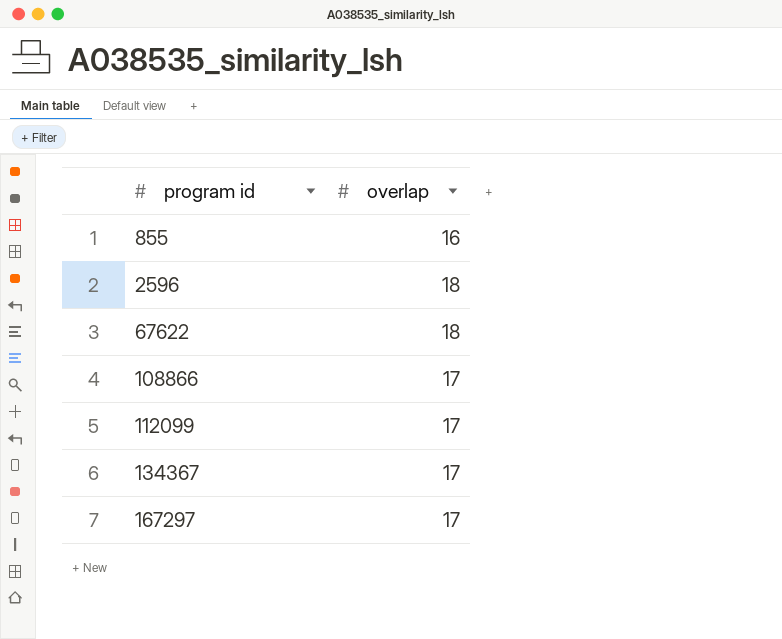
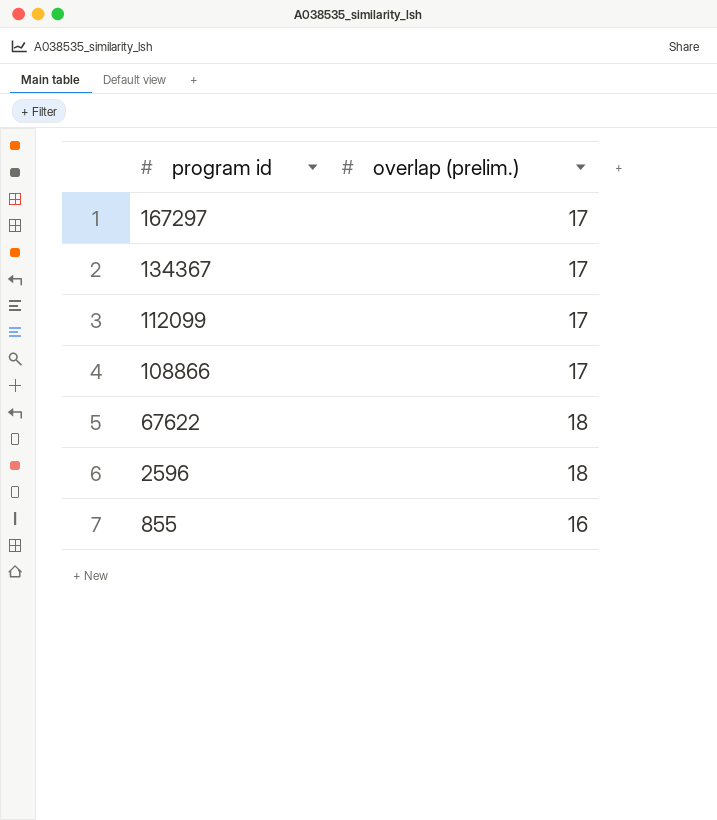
row order: program id ascending -> program id descending
column name: overlap -> overlap (prelim.)

